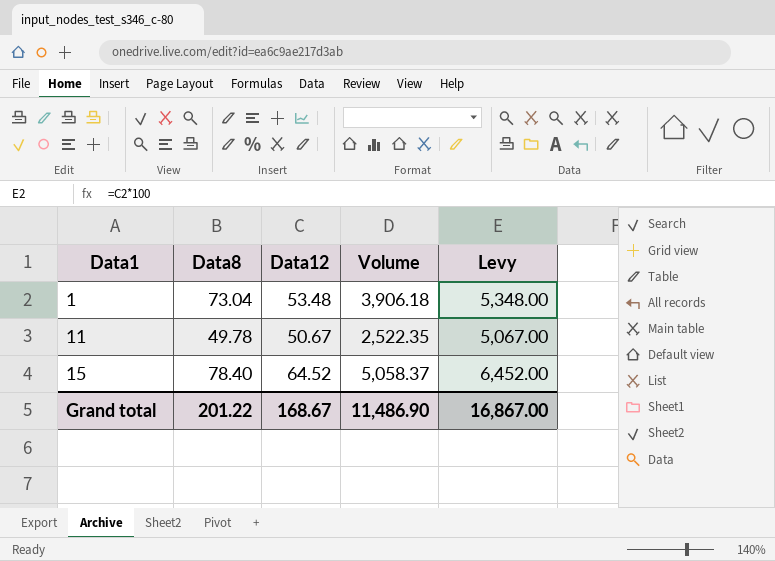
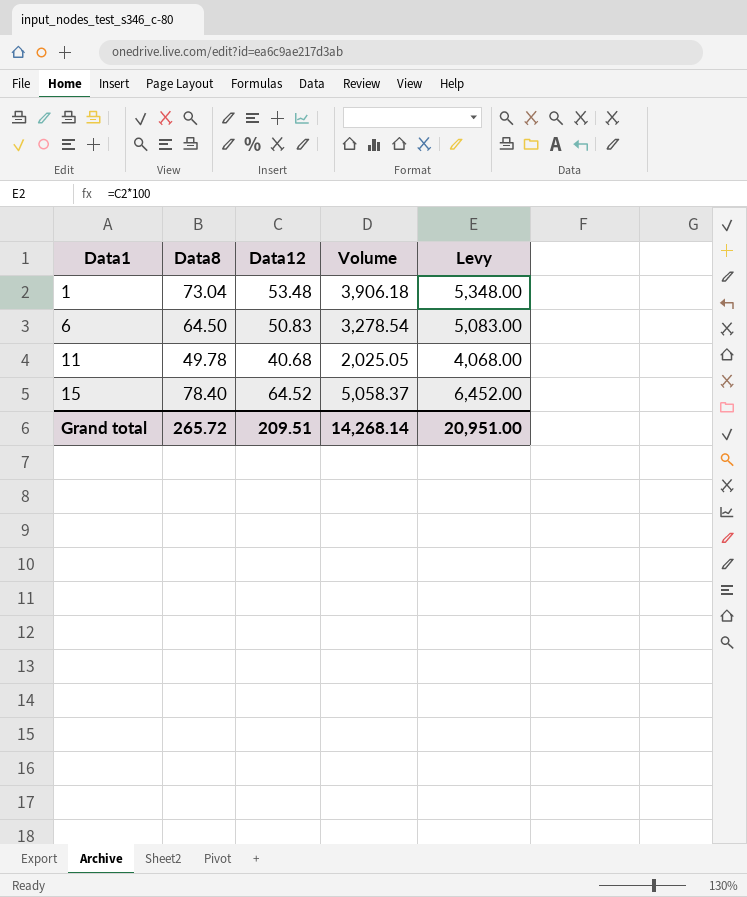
row 6: none -> 64.50 | 50.83 | 3,278.54 | 5,083.00
11 | Data12: 50.67 -> 40.68
11 | Volume: 2,522.35 -> 2,025.05
11 | Levy: 5,067.00 -> 4,068.00
Grand total | Data8: 201.22 -> 265.72
Grand total | Data12: 168.67 -> 209.51
Grand total | Volume: 11,486.90 -> 14,268.14
Grand total | Levy: 16,867.00 -> 20,951.00

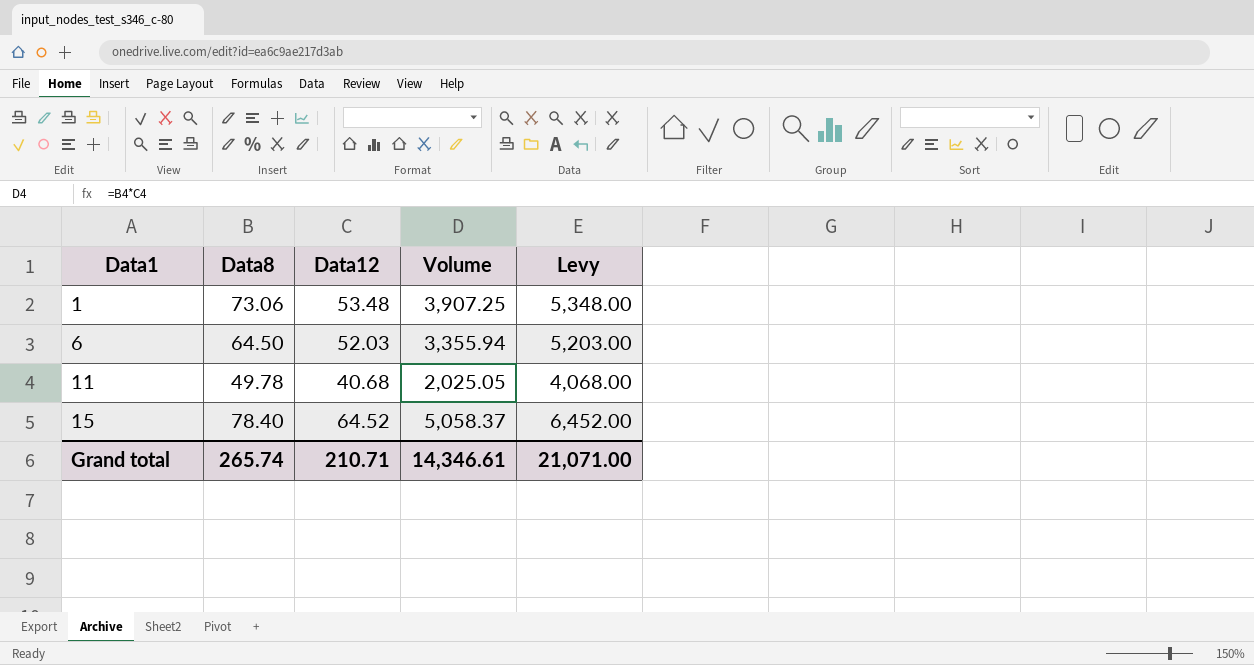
1 | Data8: 73.04 -> 73.06
1 | Volume: 3,906.18 -> 3,907.25
6 | Data12: 50.83 -> 52.03
6 | Volume: 3,278.54 -> 3,355.94
6 | Levy: 5,083.00 -> 5,203.00
Grand total | Data8: 265.72 -> 265.74
Grand total | Data12: 209.51 -> 210.71
Grand total | Volume: 14,268.14 -> 14,346.61
Grand total | Levy: 20,951.00 -> 21,071.00

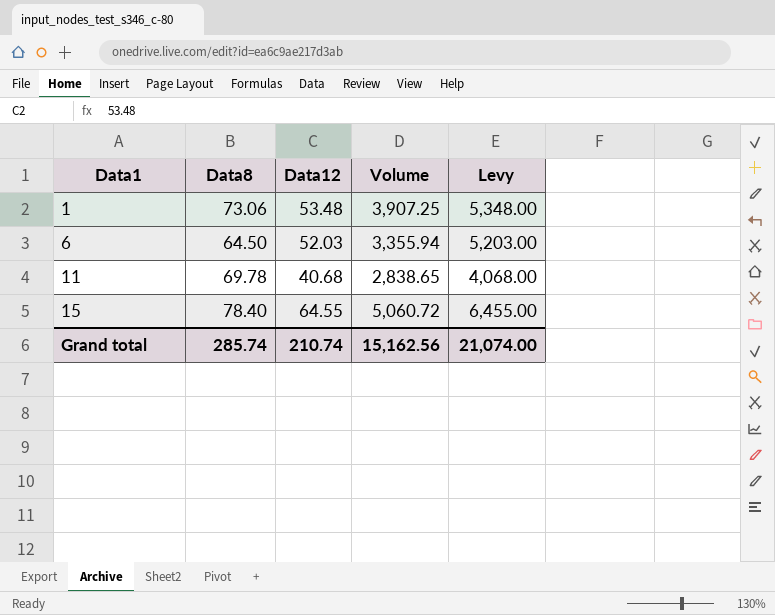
11 | Data8: 49.78 -> 69.78
11 | Volume: 2,025.05 -> 2,838.65
15 | Data12: 64.52 -> 64.55
15 | Volume: 5,058.37 -> 5,060.72
15 | Levy: 6,452.00 -> 6,455.00
Grand total | Data8: 265.74 -> 285.74
Grand total | Data12: 210.71 -> 210.74
Grand total | Volume: 14,346.61 -> 15,162.56
Grand total | Levy: 21,071.00 -> 21,074.00

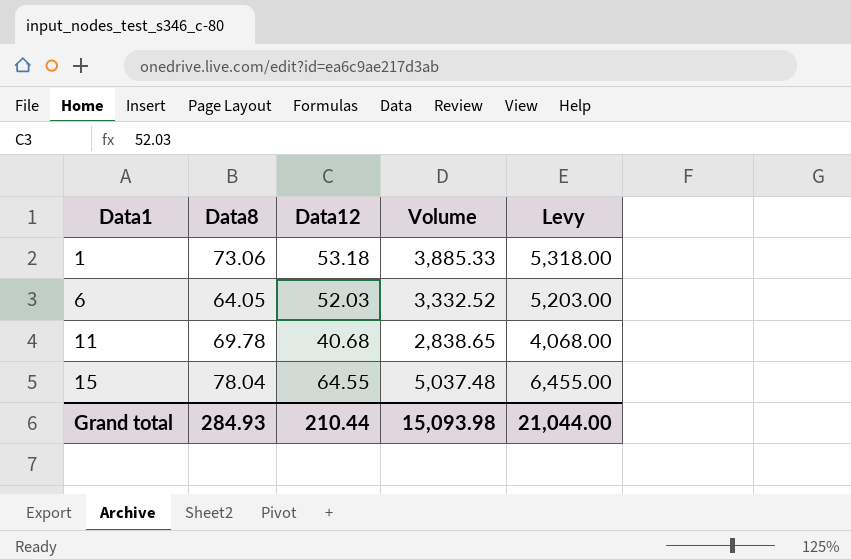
1 | Data12: 53.48 -> 53.18
1 | Volume: 3,907.25 -> 3,885.33
1 | Levy: 5,348.00 -> 5,318.00
6 | Data8: 64.50 -> 64.05
6 | Volume: 3,355.94 -> 3,332.52
15 | Data8: 78.40 -> 78.04
15 | Volume: 5,060.72 -> 5,037.48
Grand total | Data8: 285.74 -> 284.93
Grand total | Data12: 210.74 -> 210.44
Grand total | Volume: 15,162.56 -> 15,093.98
Grand total | Levy: 21,074.00 -> 21,044.00

